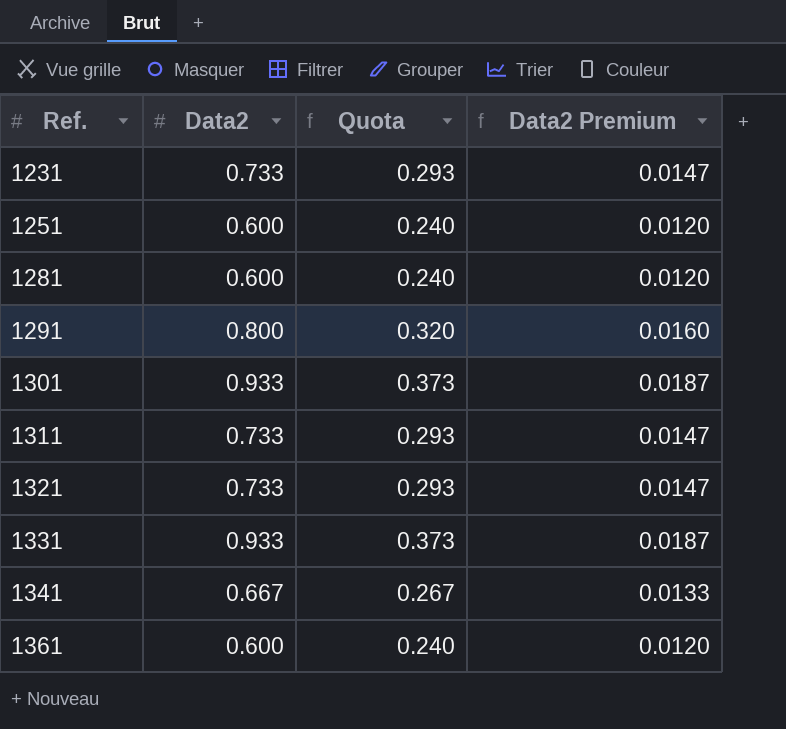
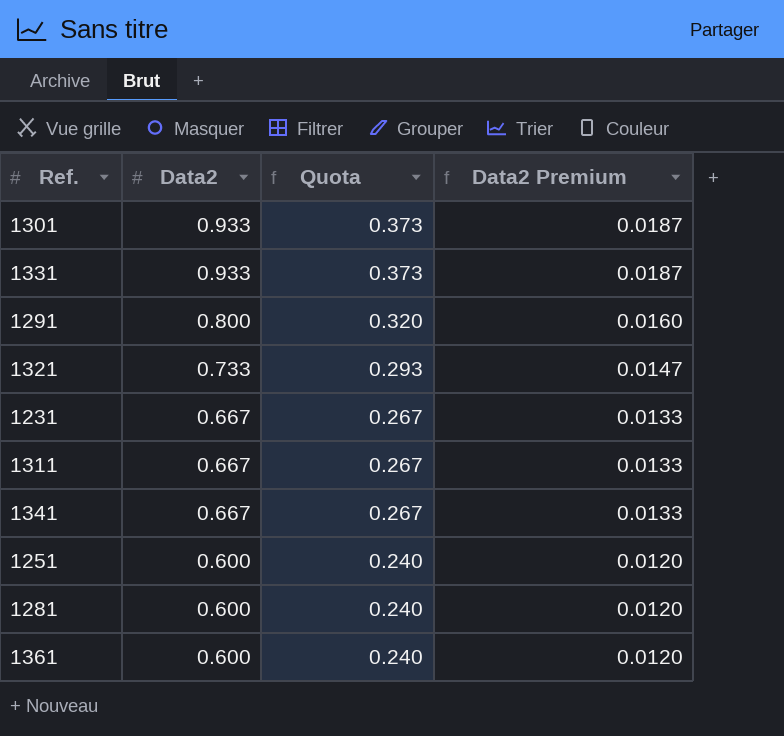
row order: Ref. ascending -> Data2 descending
1231 | Data2: 0.733 -> 0.667
1231 | Quota: 0.293 -> 0.267
1231 | Data2 Premium: 0.0147 -> 0.0133
1311 | Data2: 0.733 -> 0.667
1311 | Quota: 0.293 -> 0.267
1311 | Data2 Premium: 0.0147 -> 0.0133

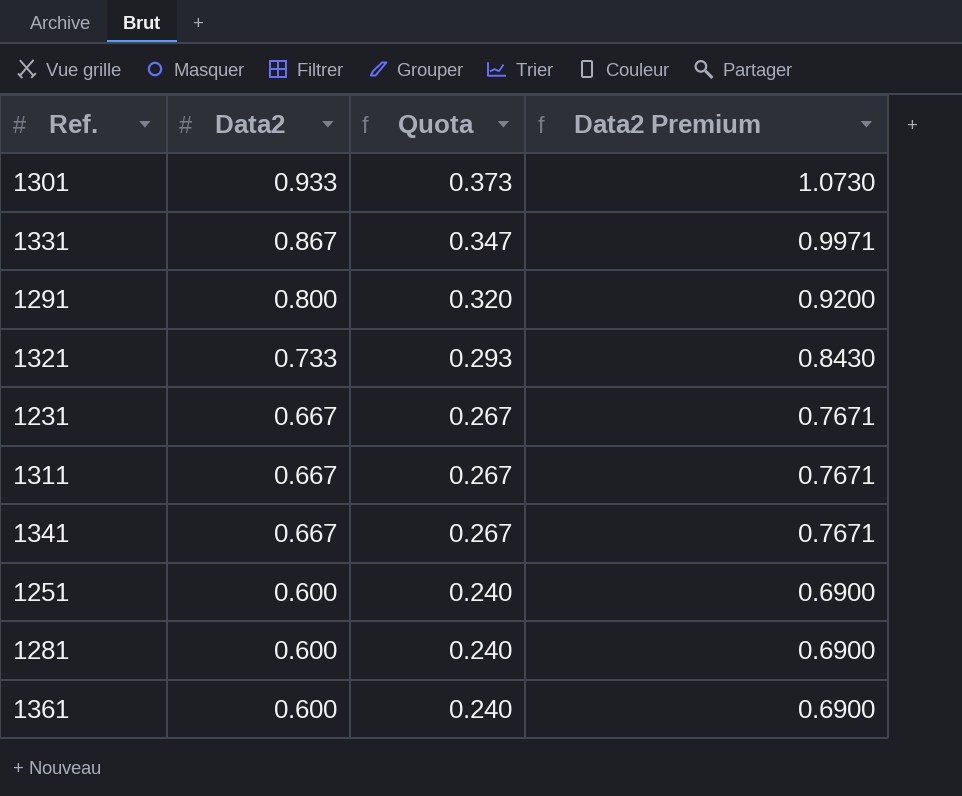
column Data2 Premium | formula: [Data2] * 0.02 -> [Data2] * 1.15
1331 | Data2: 0.933 -> 0.867
1331 | Quota: 0.373 -> 0.347

